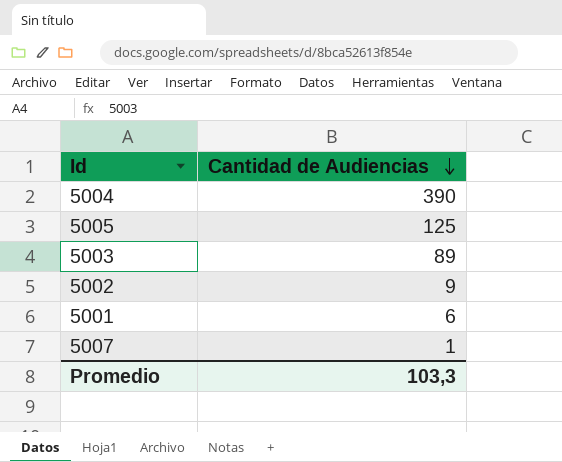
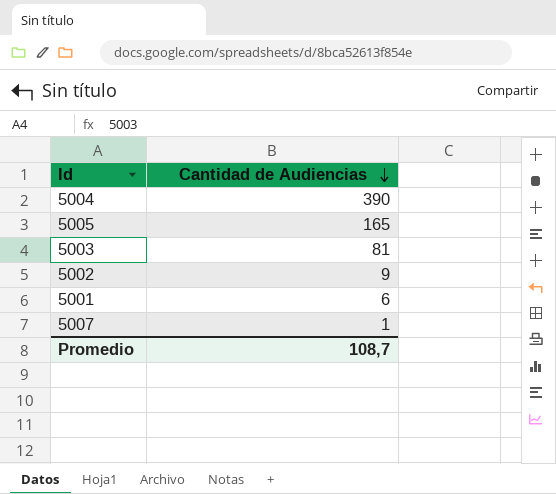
5005 | Cantidad de Audiencias: 125 -> 165
5003 | Cantidad de Audiencias: 89 -> 81
Promedio | Cantidad de Audiencias: 103,3 -> 108,7

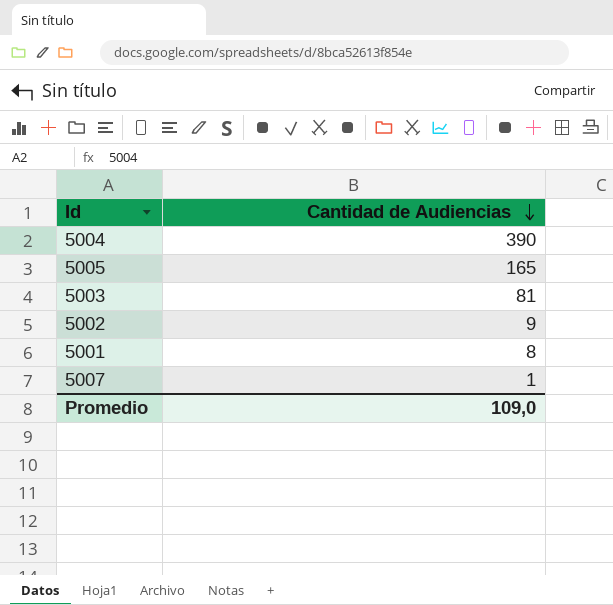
5001 | Cantidad de Audiencias: 6 -> 8
Promedio | Cantidad de Audiencias: 108,7 -> 109,0

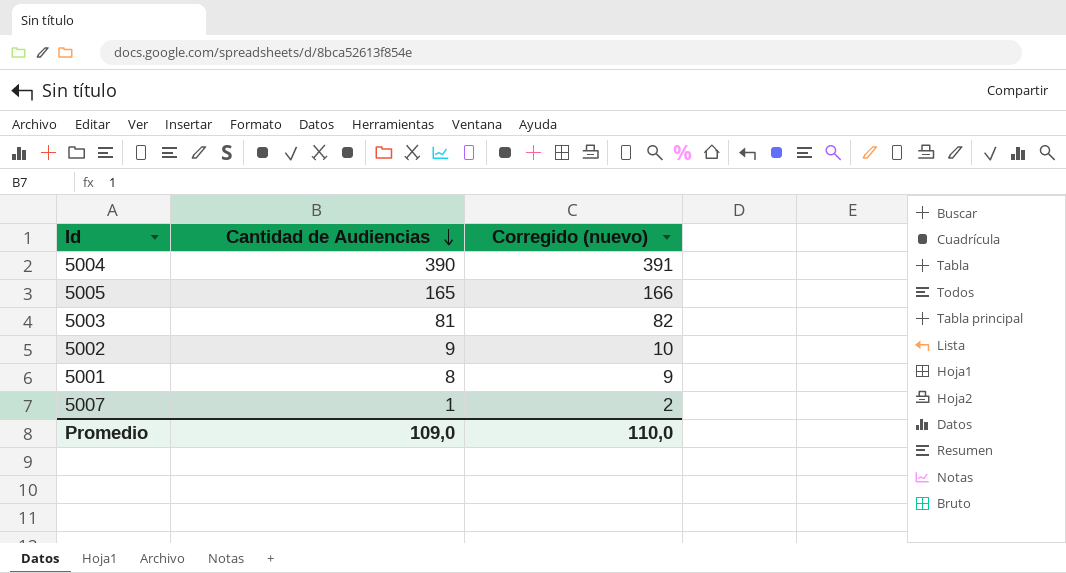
column Corregido (nuevo) | formula: none -> [Cantidad de Audiencias] + 1

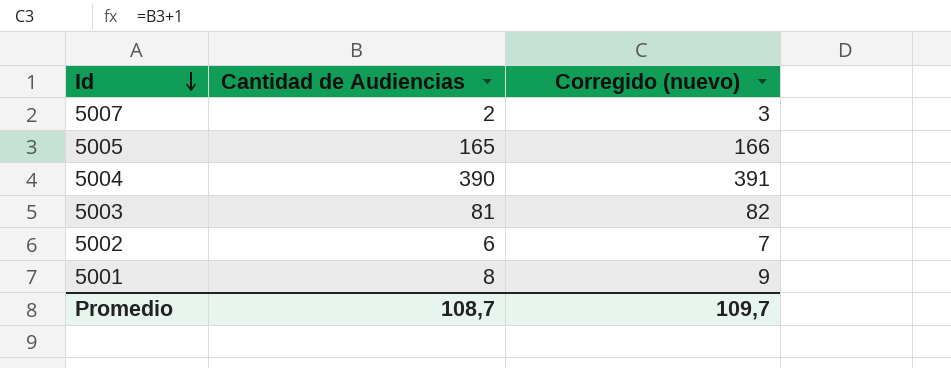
row order: Cantidad de Audiencias descending -> Id descending
5007 | Cantidad de Audiencias: 1 -> 2
5007 | Corregido (nuevo): 2 -> 3
5002 | Cantidad de Audiencias: 9 -> 6
5002 | Corregido (nuevo): 10 -> 7
Promedio | Cantidad de Audiencias: 109,0 -> 108,7
Promedio | Corregido (nuevo): 110,0 -> 109,7

